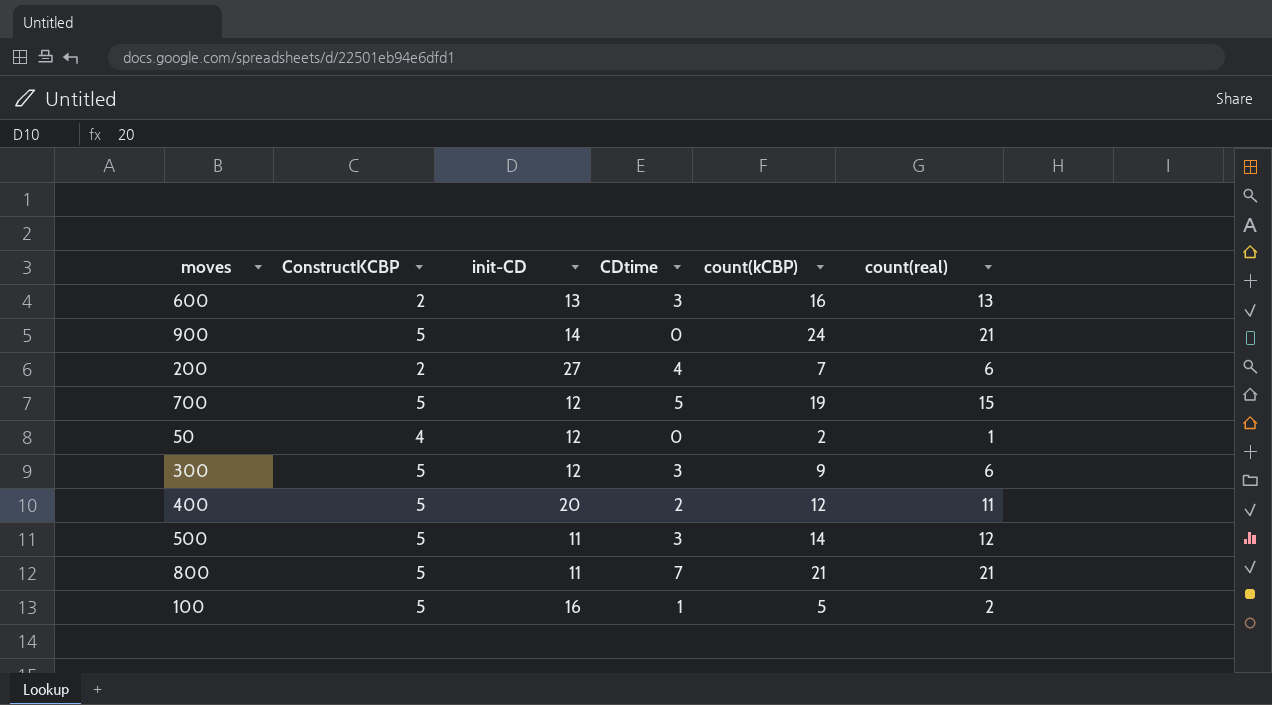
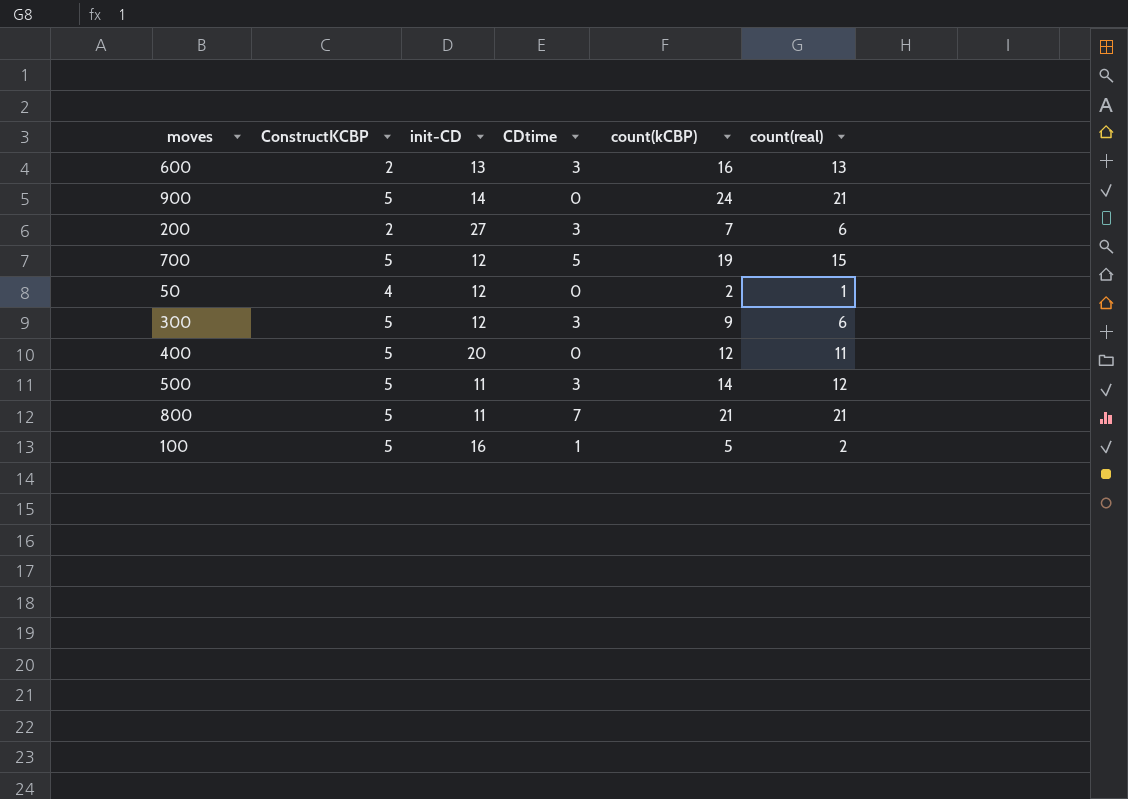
200 | CDtime: 4 -> 3
400 | CDtime: 2 -> 0

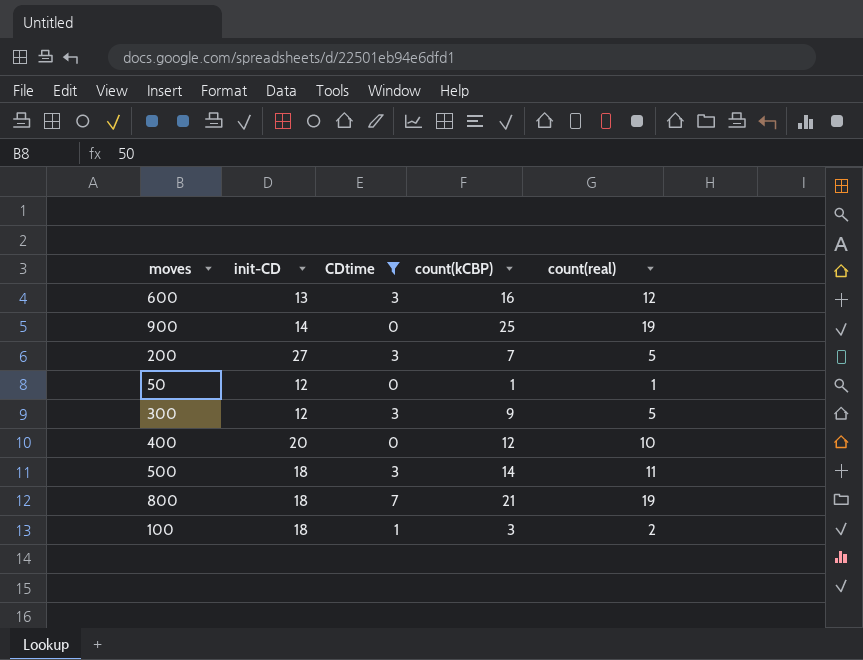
filter: none -> CDtime != 5
column ConstructKCBP | position: 2 -> none
600 | count(real): 13 -> 12
900 | count(kCBP): 24 -> 25
900 | count(real): 21 -> 19
200 | count(real): 6 -> 5
50 | count(kCBP): 2 -> 1
300 | count(real): 6 -> 5
400 | count(real): 11 -> 10
500 | init-CD: 11 -> 18
500 | count(real): 12 -> 11
800 | init-CD: 11 -> 18
800 | count(real): 21 -> 19
100 | init-CD: 16 -> 18
100 | count(kCBP): 5 -> 3

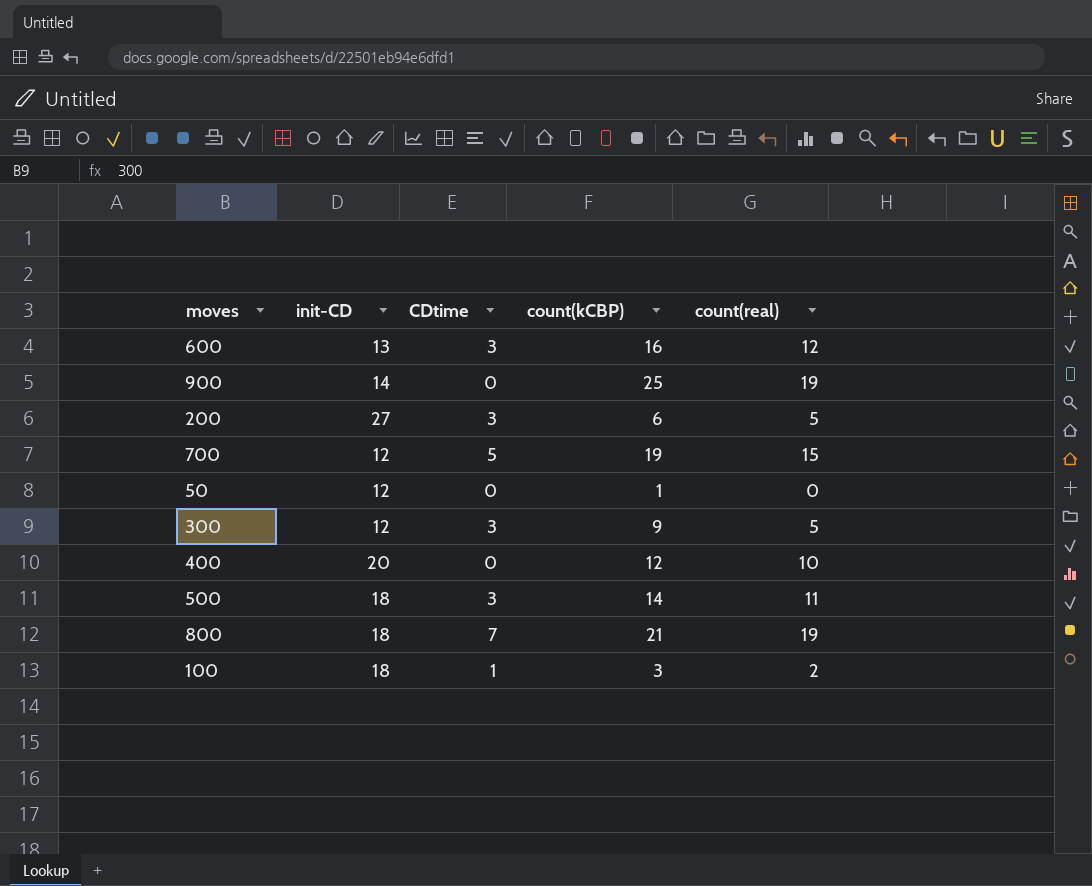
filter: CDtime != 5 -> none
200 | count(kCBP): 7 -> 6
50 | count(real): 1 -> 0

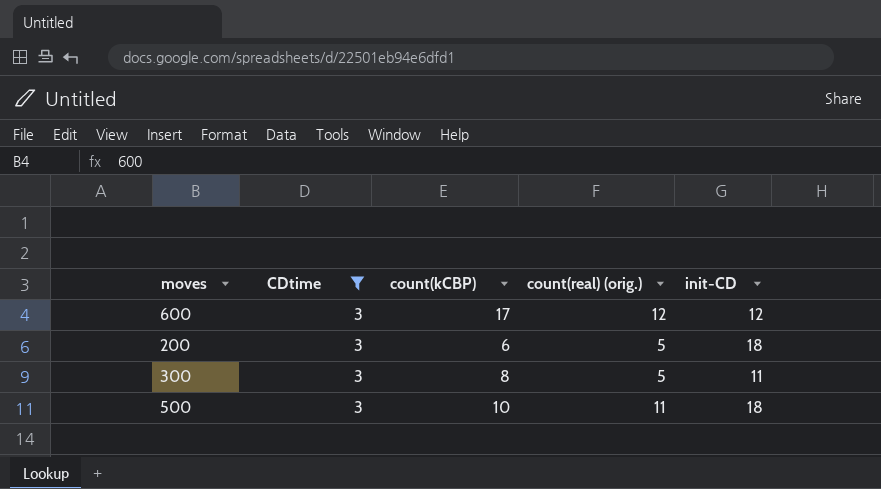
filter: none -> CDtime = 3
column name: count(real) -> count(real) (orig.)
column init-CD | position: 2 -> 5
600 | count(kCBP): 16 -> 17
600 | init-CD: 13 -> 12
200 | init-CD: 27 -> 18
300 | count(kCBP): 9 -> 8
300 | init-CD: 12 -> 11
500 | count(kCBP): 14 -> 10

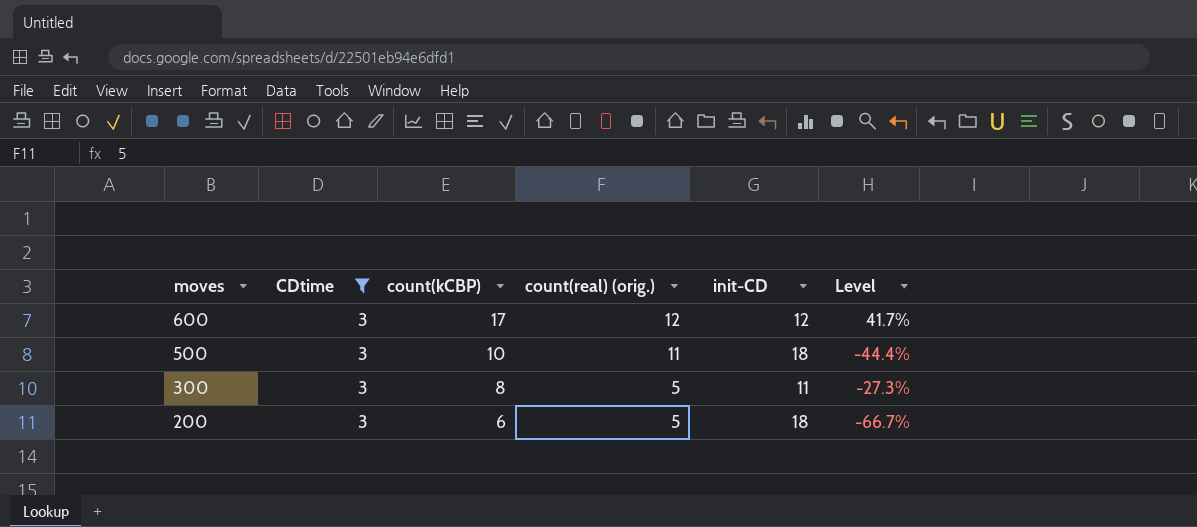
row order: none -> moves descending
column Level | formula: none -> ([count(kCBP)] - [init-CD]) / [init-CD]

